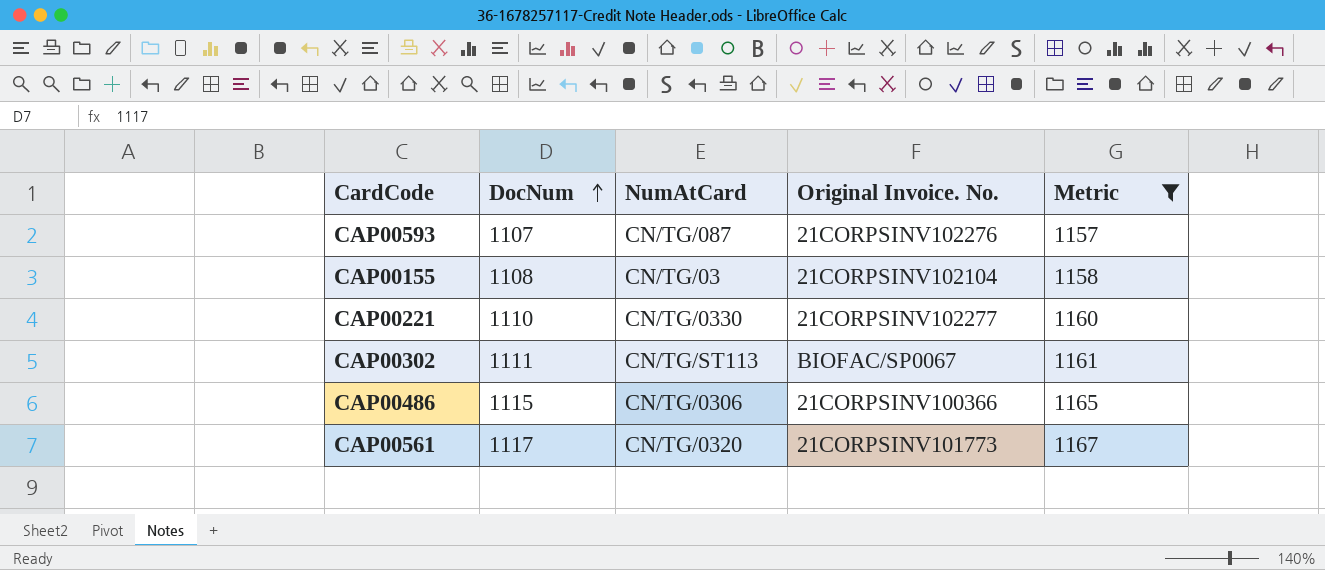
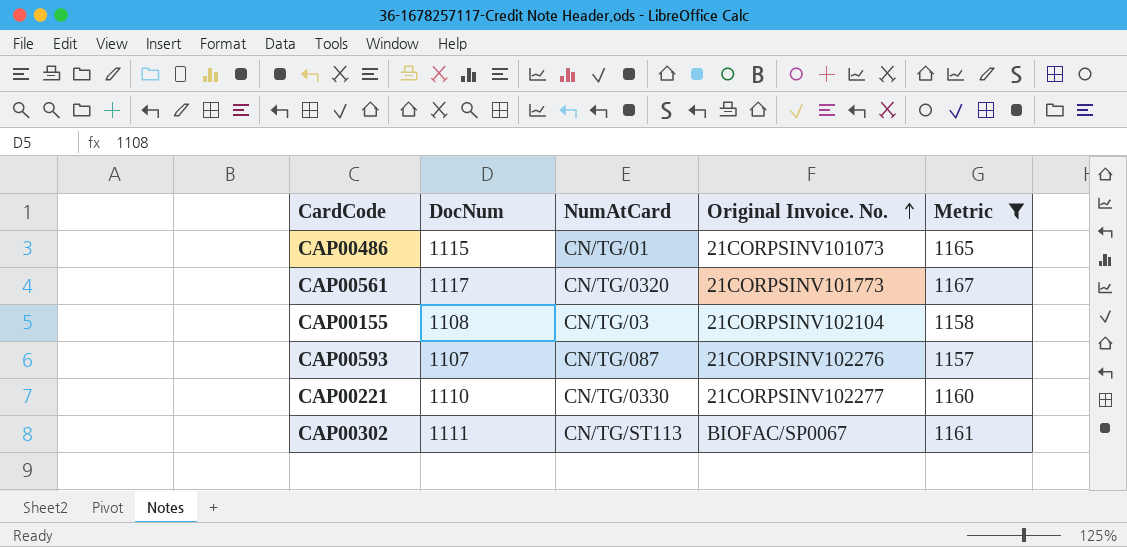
row order: DocNum ascending -> Original Invoice. No. ascending
CAP00486 | NumAtCard: CN/TG/0306 -> CN/TG/01
CAP00486 | Original Invoice. No.: 21CORPSINV100366 -> 21CORPSINV101073

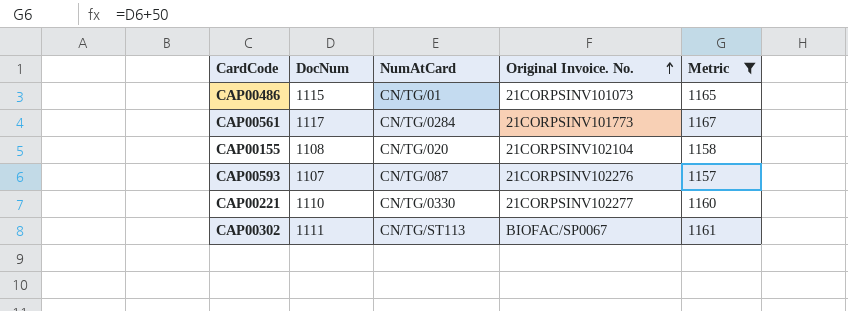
CAP00561 | NumAtCard: CN/TG/0320 -> CN/TG/0284
CAP00155 | NumAtCard: CN/TG/03 -> CN/TG/020

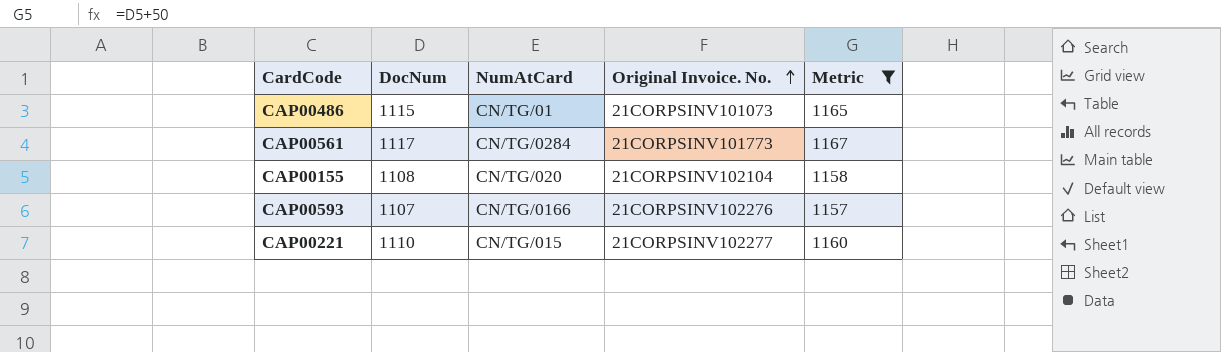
row CAP00302: 1111 | CN/TG/ST113 | BIOFAC/SP0067 | 1161 -> none
CAP00593 | NumAtCard: CN/TG/087 -> CN/TG/0166
CAP00221 | NumAtCard: CN/TG/0330 -> CN/TG/015

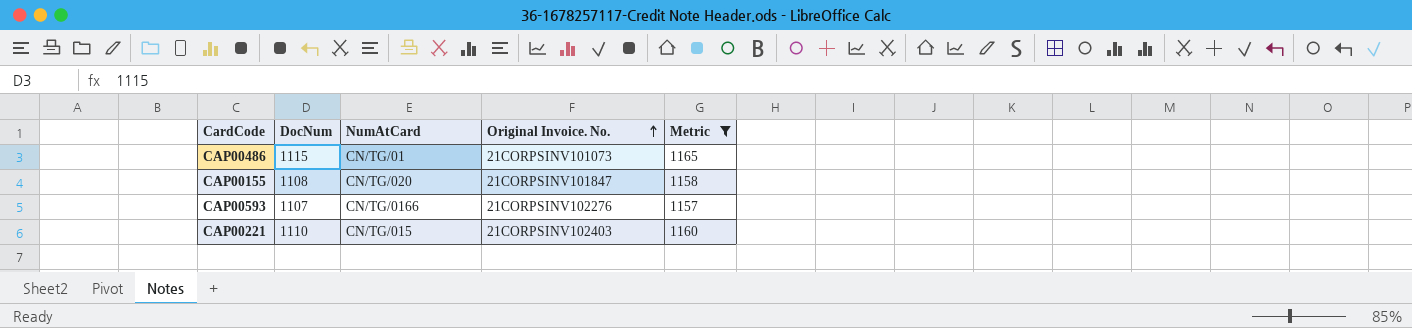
row CAP00561: 1117 | CN/TG/0284 | 21CORPSINV101773 | 1167 -> none
CAP00155 | Original Invoice. No.: 21CORPSINV102104 -> 21CORPSINV101847
CAP00221 | Original Invoice. No.: 21CORPSINV102277 -> 21CORPSINV102403

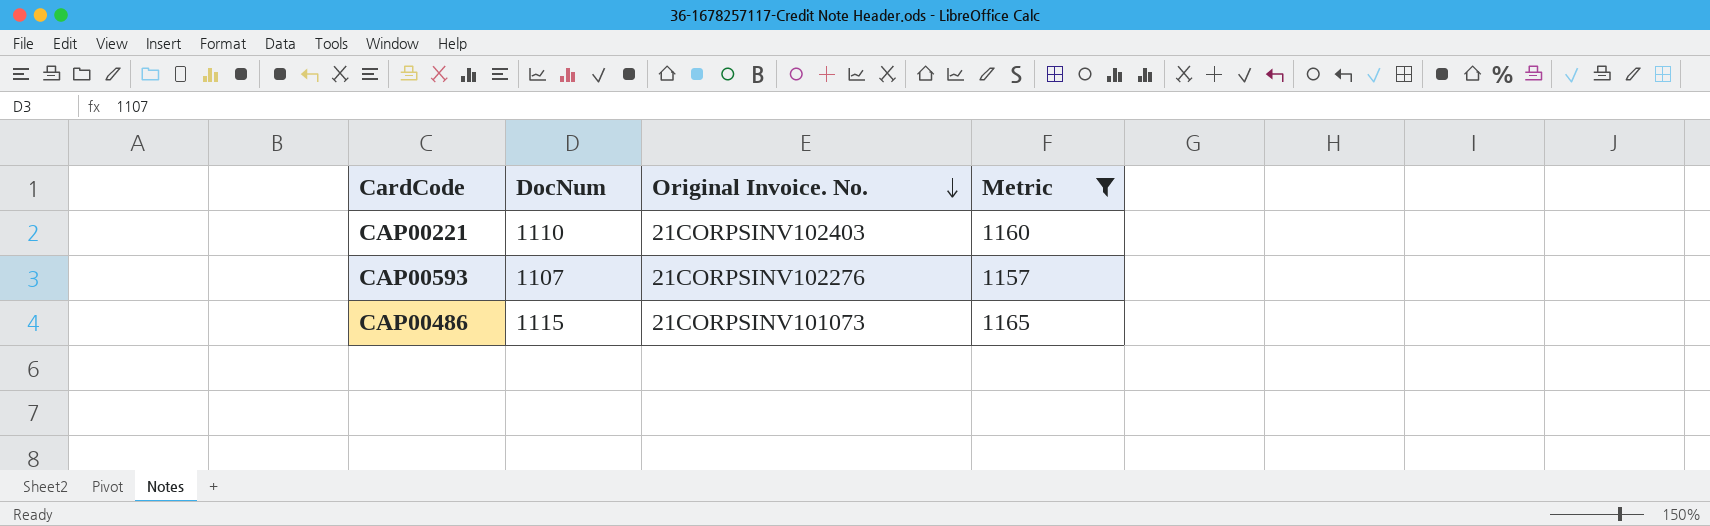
row order: Original Invoice. No. ascending -> Original Invoice. No. descending
column NumAtCard | position: 3 -> none
row CAP00155: 1108 | CN/TG/020 | 21CORPSINV101847 | 1158 -> none

